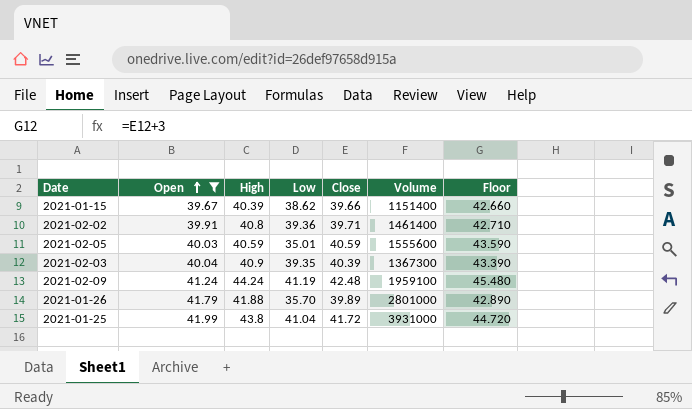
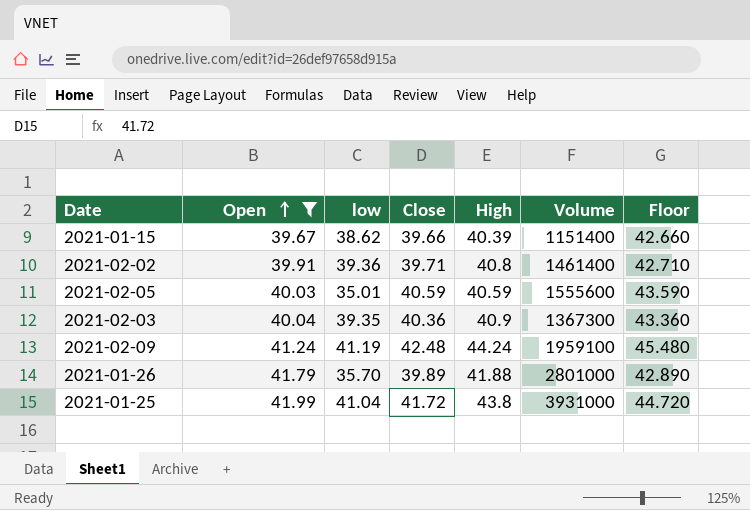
column name: Low -> low
column High | position: 3 -> 5
2021-02-03 | Close: 40.39 -> 40.36
2021-02-03 | Floor: 43.390 -> 43.360

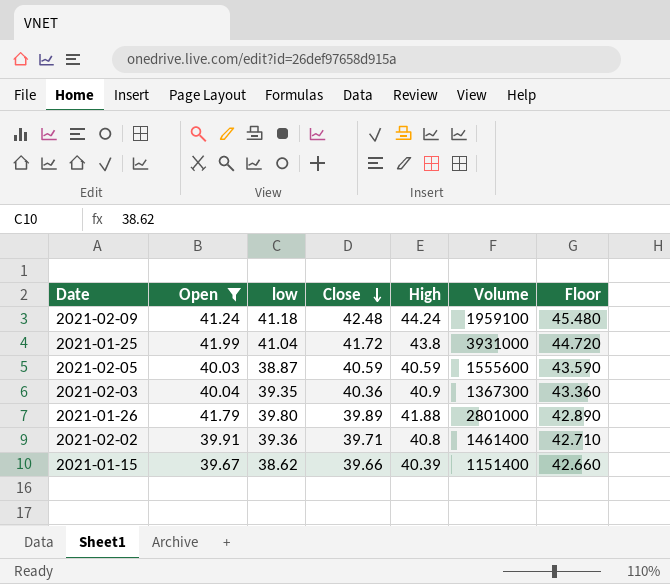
row order: Open ascending -> Close descending
2021-02-09 | low: 41.19 -> 41.18
2021-02-05 | low: 35.01 -> 38.87
2021-01-26 | low: 35.70 -> 39.80

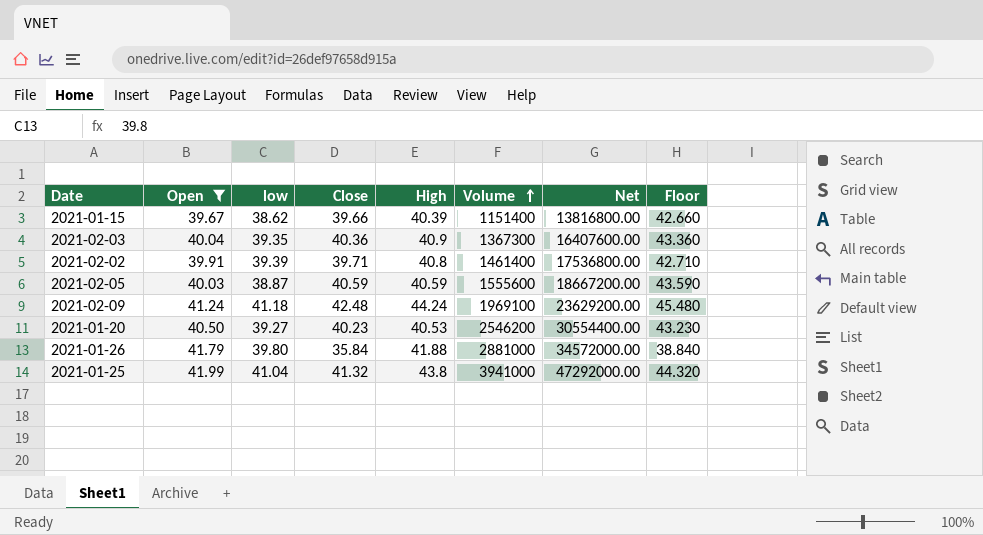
row order: Close descending -> Volume ascending
column Net | formula: none -> [Volume] * 12
2021-02-02 | low: 39.36 -> 39.39
2021-02-09 | Volume: 1959100 -> 1969100
row 2021-01-20: none -> 40.50 | 39.27 | 40.23 | 40.53 | 2546200 | 30554400.00 | 43.230
2021-01-26 | Close: 39.89 -> 35.84
2021-01-26 | Volume: 2801000 -> 2881000
2021-01-26 | Floor: 42.890 -> 38.840
2021-01-25 | Close: 41.72 -> 41.32
2021-01-25 | Volume: 3931000 -> 3941000
2021-01-25 | Floor: 44.720 -> 44.320

